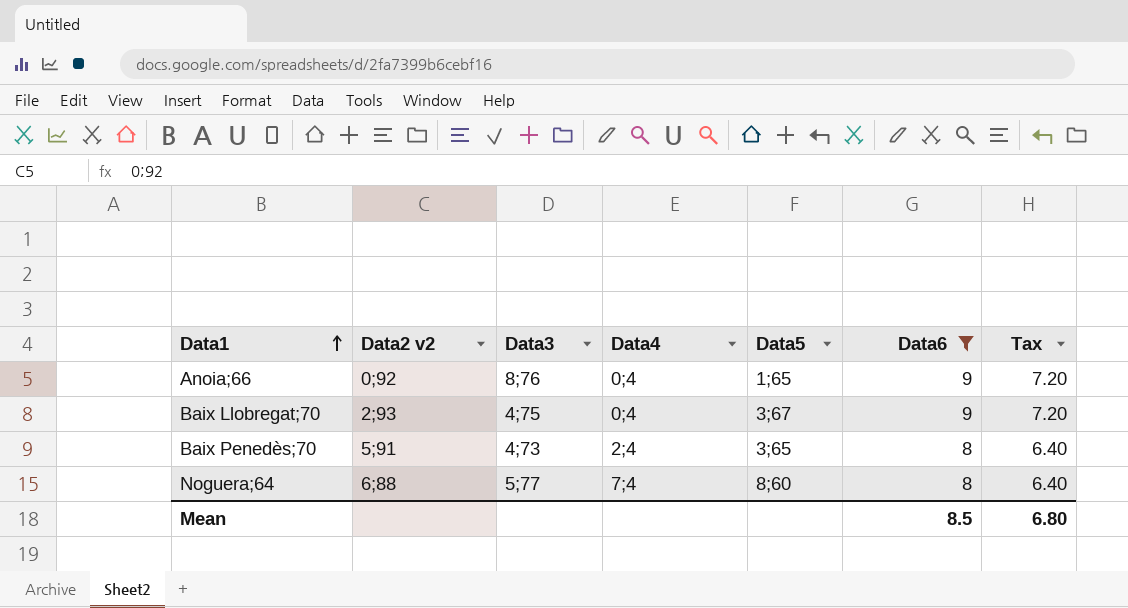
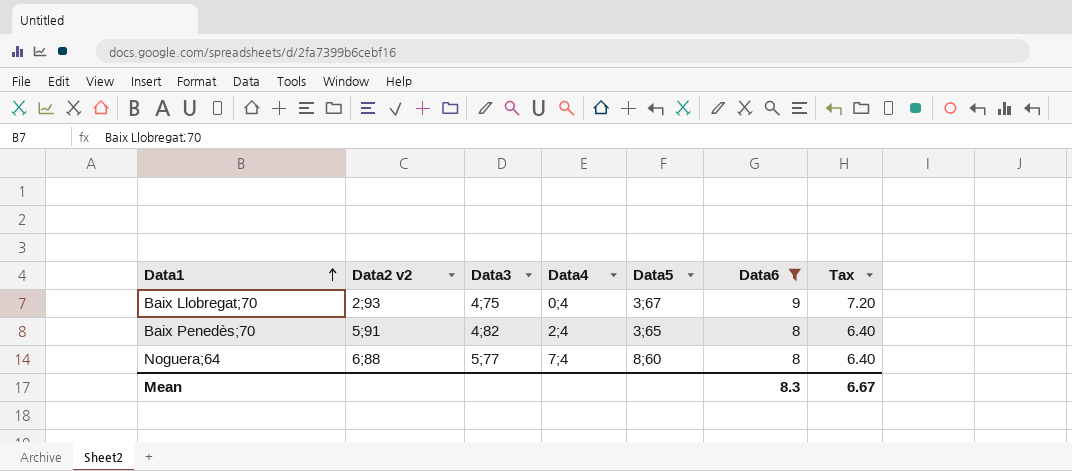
row Anoia;66: 0;92 | 8;76 | 0;4 | 1;65 | 9 | 7.20 -> none
Baix Penedès;70 | Data3: 4;73 -> 4;82
Mean | Data6: 8.5 -> 8.3
Mean | Tax: 6.80 -> 6.67

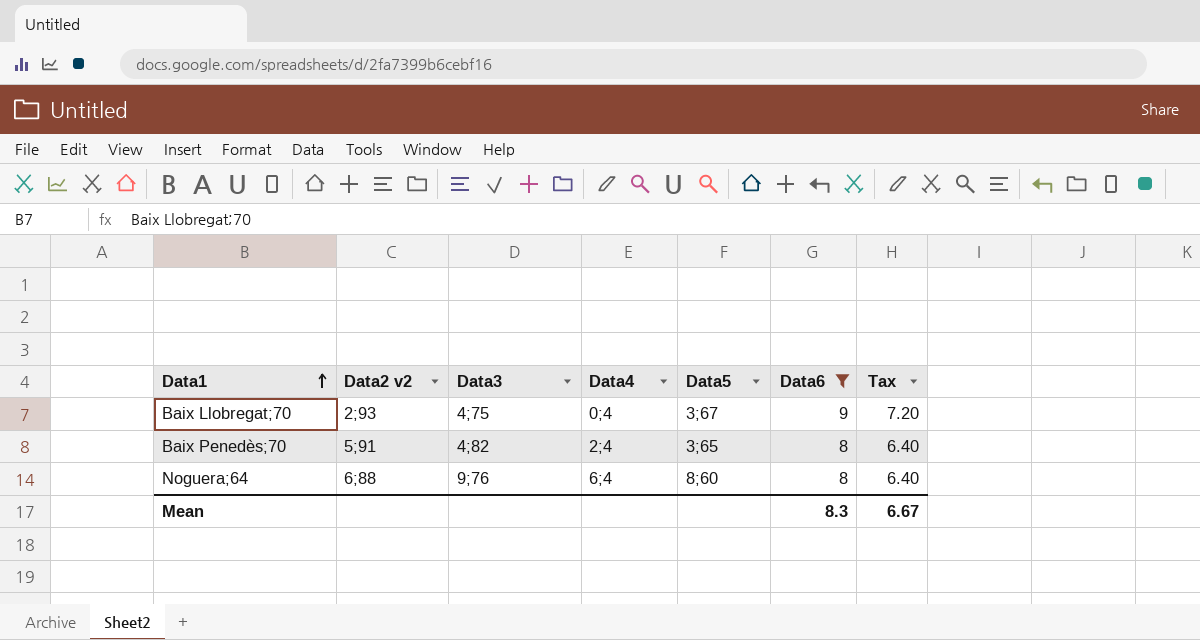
Noguera;64 | Data3: 5;77 -> 9;76
Noguera;64 | Data4: 7;4 -> 6;4

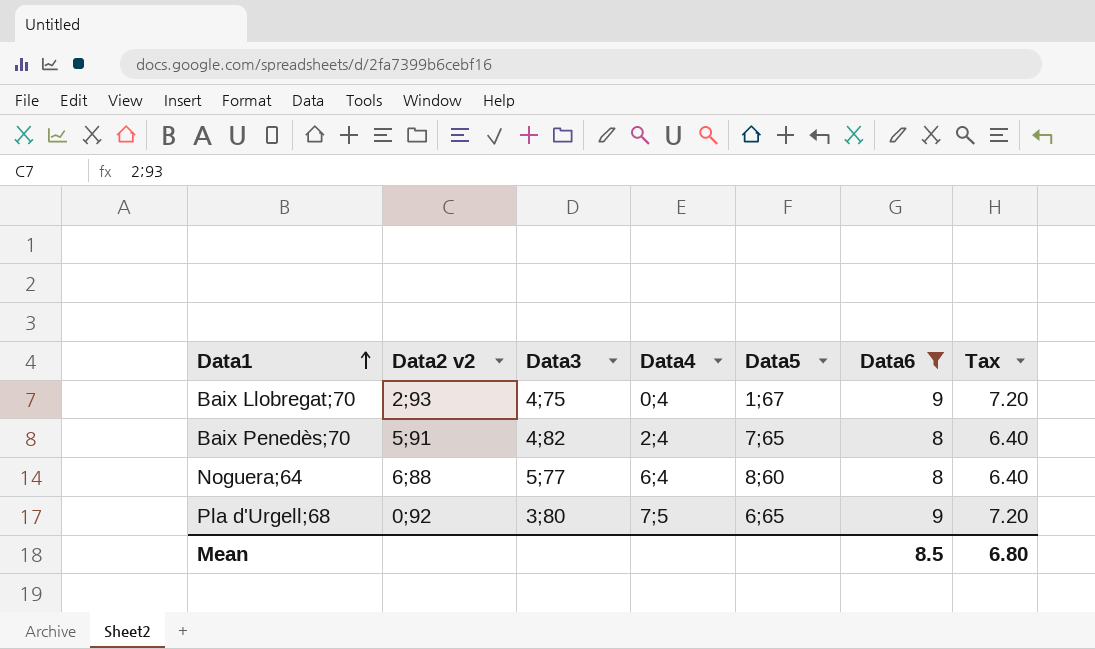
Baix Llobregat;70 | Data5: 3;67 -> 1;67
Baix Penedès;70 | Data5: 3;65 -> 7;65
Noguera;64 | Data3: 9;76 -> 5;77
row Pla d'Urgell;68: none -> 0;92 | 3;80 | 7;5 | 6;65 | 9 | 7.20
Mean | Data6: 8.3 -> 8.5
Mean | Tax: 6.67 -> 6.80

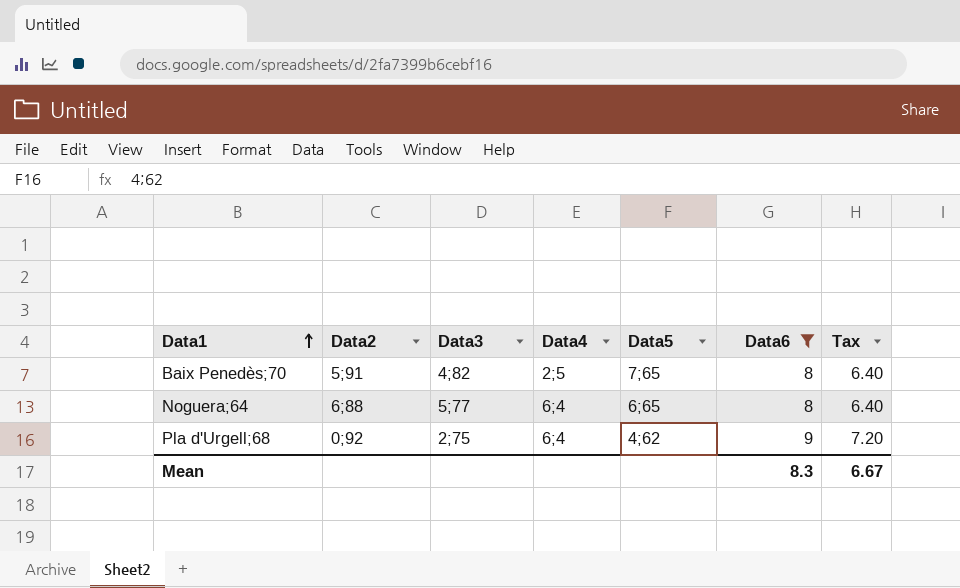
column name: Data2 v2 -> Data2
row Baix Llobregat;70: 2;93 | 4;75 | 0;4 | 1;67 | 9 | 7.20 -> none
Baix Penedès;70 | Data4: 2;4 -> 2;5
Noguera;64 | Data5: 8;60 -> 6;65
Pla d'Urgell;68 | Data3: 3;80 -> 2;75
Pla d'Urgell;68 | Data4: 7;5 -> 6;4
Pla d'Urgell;68 | Data5: 6;65 -> 4;62
Mean | Data6: 8.5 -> 8.3
Mean | Tax: 6.80 -> 6.67

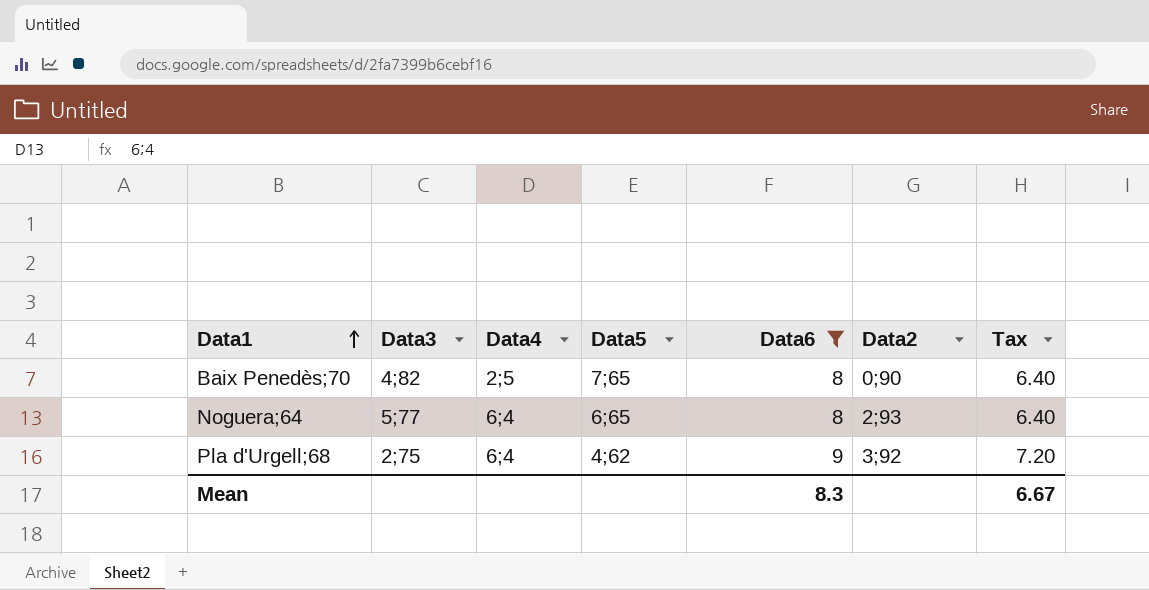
column Data2 | position: 2 -> 6
Baix Penedès;70 | Data2: 5;91 -> 0;90
Noguera;64 | Data2: 6;88 -> 2;93
Pla d'Urgell;68 | Data2: 0;92 -> 3;92

